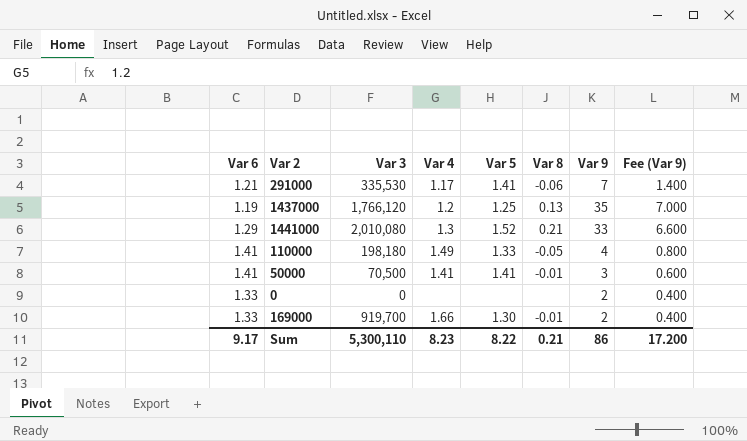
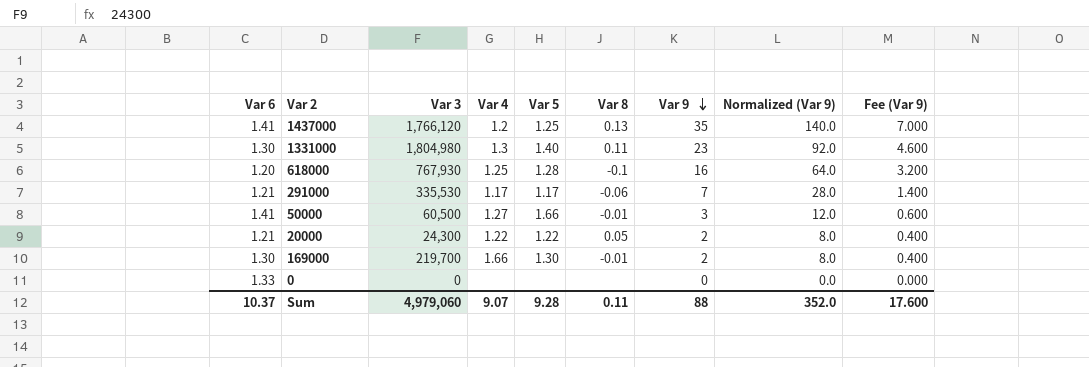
row order: none -> Var 9 descending
column Normalized (Var 9) | formula: none -> [Var 9] * 4
row 1441000: 1.29 | 2,010,080 | 1.3 | 1.52 | 0.21 | 33 | 6.600 -> none
row 110000: 1.41 | 198,180 | 1.49 | 1.33 | -0.05 | 4 | 0.800 -> none
1437000 | Var 6: 1.19 -> 1.41
row 1331000: none -> 1.30 | 1,804,980 | 1.3 | 1.40 | 0.11 | 23 | 92.0 | 4.600
row 618000: none -> 1.20 | 767,930 | 1.25 | 1.28 | -0.1 | 16 | 64.0 | 3.200
291000 | Var 5: 1.41 -> 1.17
50000 | Var 3: 70,500 -> 60,500
50000 | Var 4: 1.41 -> 1.27
50000 | Var 5: 1.41 -> 1.66
row 20000: none -> 1.21 | 24,300 | 1.22 | 1.22 | 0.05 | 2 | 8.0 | 0.400
169000 | Var 6: 1.33 -> 1.30
169000 | Var 3: 919,700 -> 219,700
0 | Var 9: 2 -> 0
0 | Fee (Var 9): 0.400 -> 0.000
Sum | Var 6: 9.17 -> 10.37
Sum | Var 3: 5,300,110 -> 4,979,060
Sum | Var 4: 8.23 -> 9.07
Sum | Var 5: 8.22 -> 9.28
Sum | Var 8: 0.21 -> 0.11
Sum | Var 9: 86 -> 88
Sum | Fee (Var 9): 17.200 -> 17.600

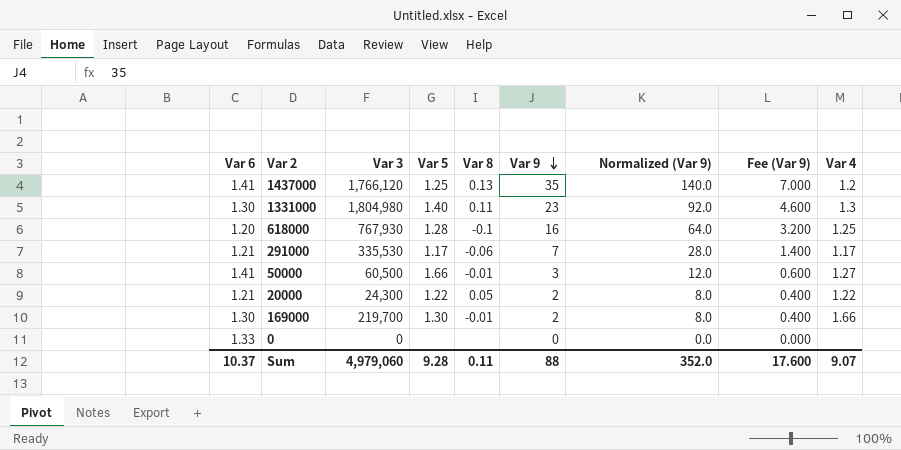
column Var 4 | position: 4 -> 9

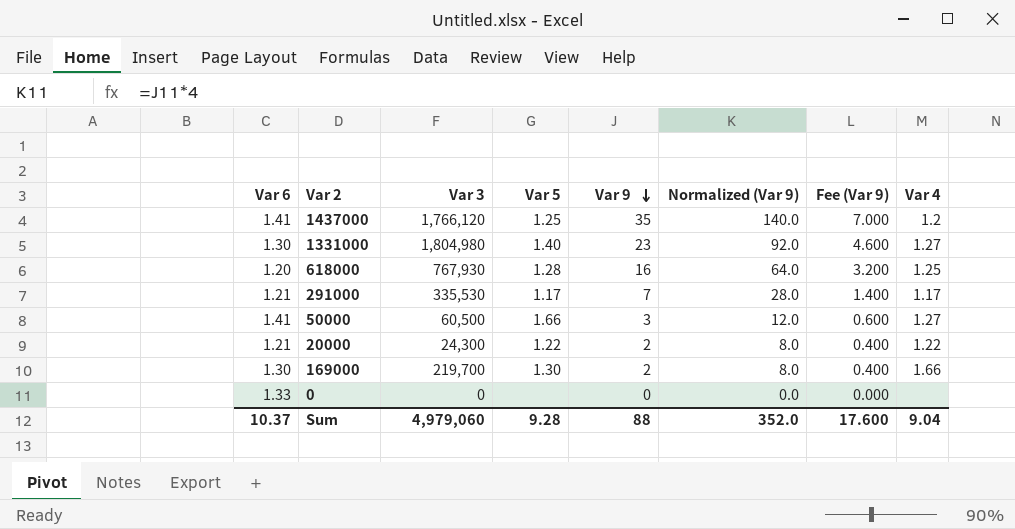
column Var 8 | position: 5 -> none
1331000 | Var 4: 1.3 -> 1.27
Sum | Var 4: 9.07 -> 9.04

